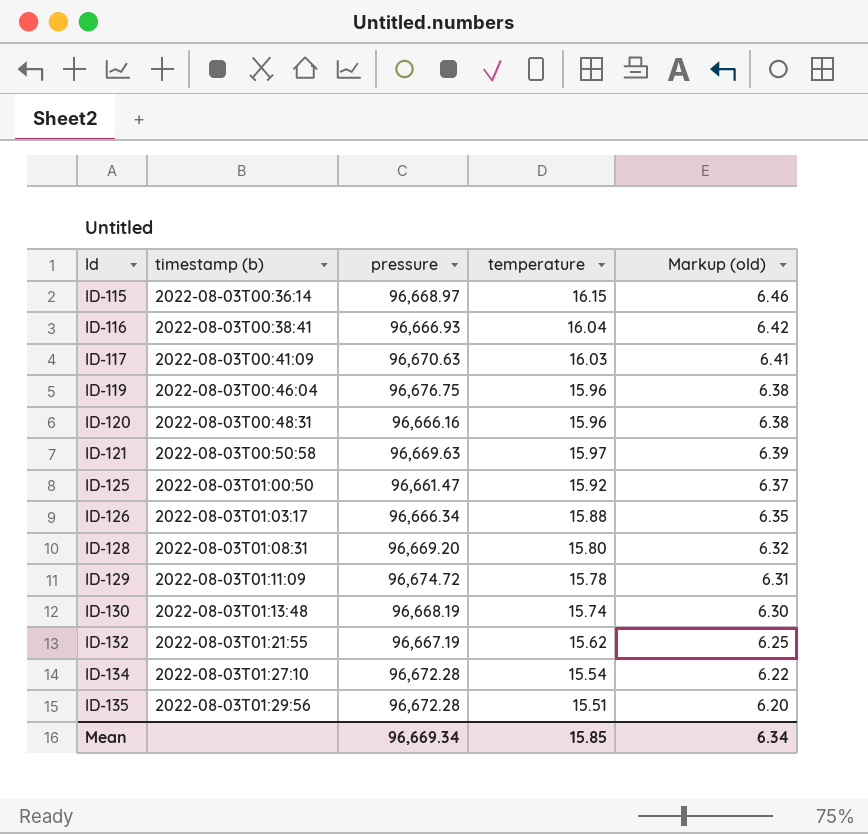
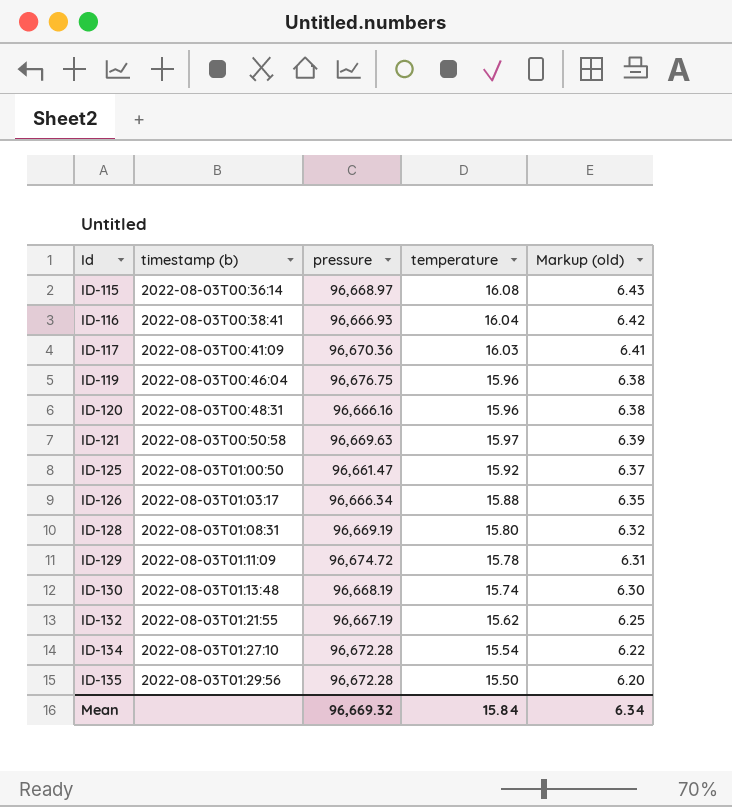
ID-115 | temperature: 16.15 -> 16.08
ID-115 | Markup (old): 6.46 -> 6.43
ID-117 | pressure: 96,670.63 -> 96,670.36
ID-128 | pressure: 96,669.20 -> 96,669.19
ID-135 | temperature: 15.51 -> 15.50
Mean | pressure: 96,669.34 -> 96,669.32
Mean | temperature: 15.85 -> 15.84

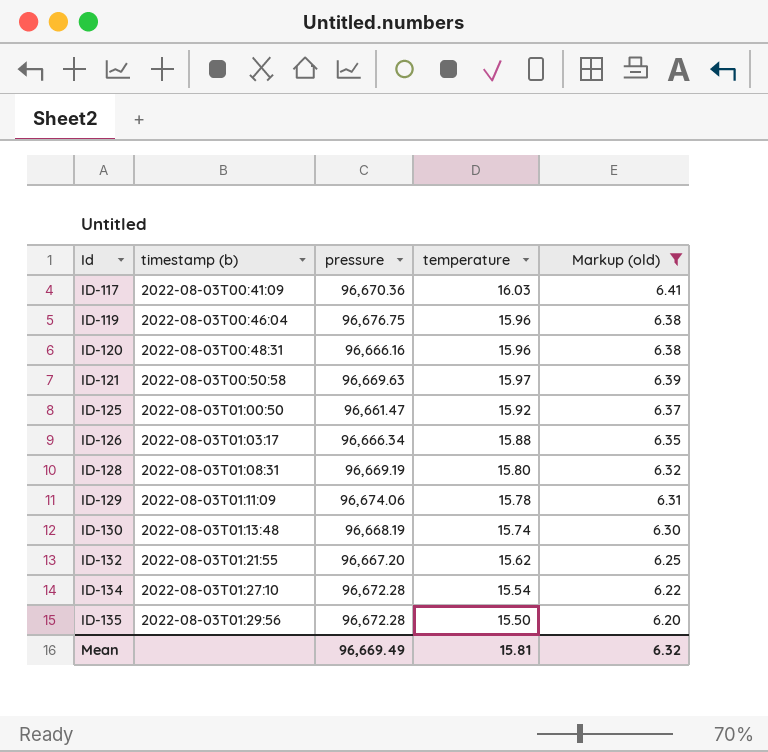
filter: none -> Markup (old) <= 6.41
ID-129 | pressure: 96,674.72 -> 96,674.06
ID-132 | pressure: 96,667.19 -> 96,667.20
Mean | pressure: 96,669.32 -> 96,669.49
Mean | temperature: 15.84 -> 15.81
Mean | Markup (old): 6.34 -> 6.32

